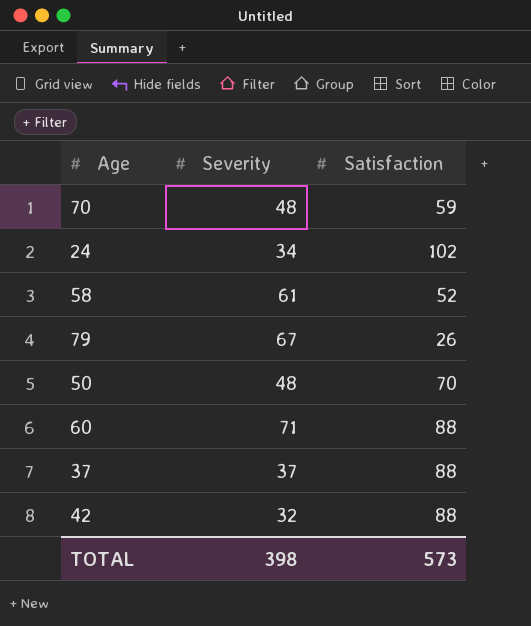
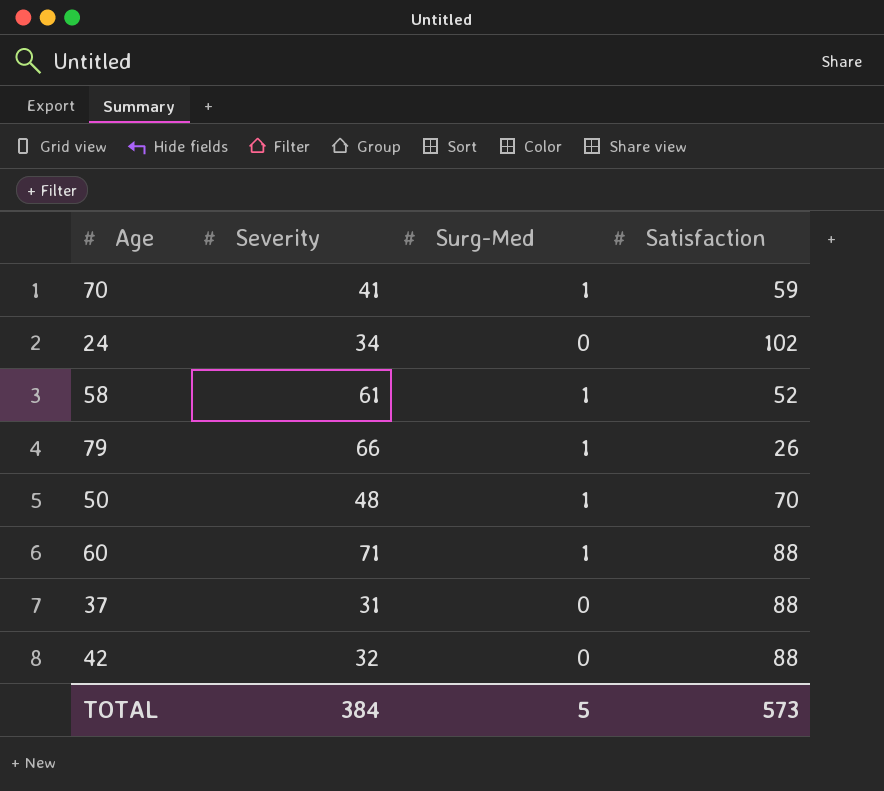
column Surg-Med | position: none -> 3
70 | Severity: 48 -> 41
79 | Severity: 67 -> 66
37 | Severity: 37 -> 31
TOTAL | Severity: 398 -> 384

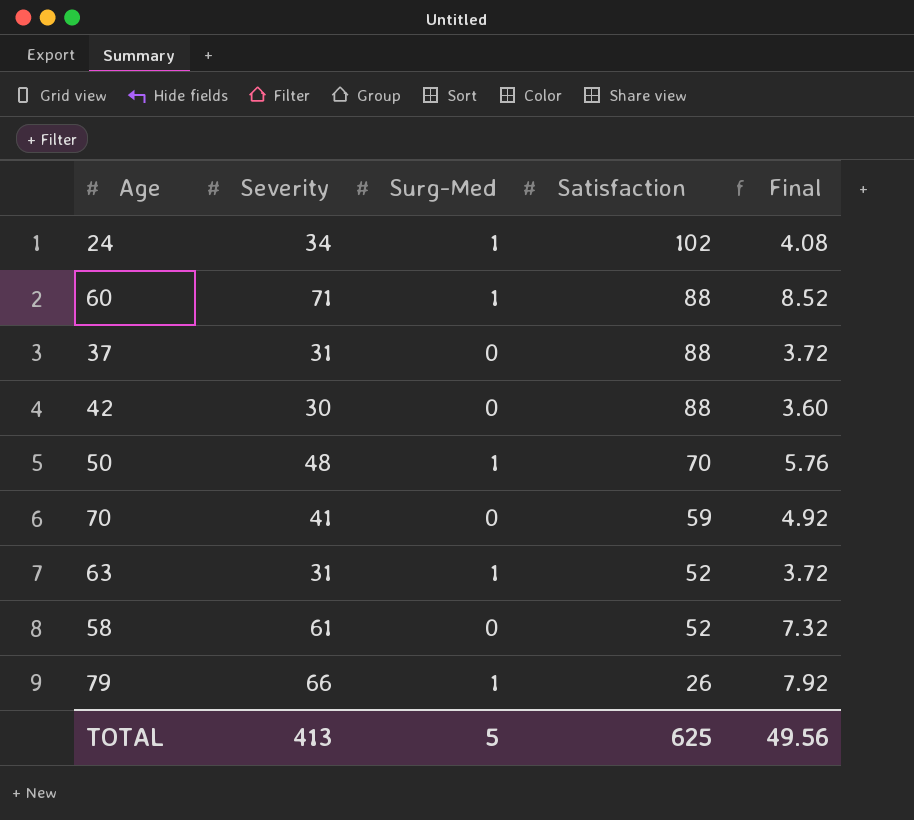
row order: none -> Satisfaction descending
column Final | formula: none -> [Severity] * 0.12
24 | Surg-Med: 0 -> 1
42 | Severity: 32 -> 30
70 | Surg-Med: 1 -> 0
row 63: none -> 31 | 1 | 52 | 3.72
58 | Surg-Med: 1 -> 0
TOTAL | Severity: 384 -> 413
TOTAL | Satisfaction: 573 -> 625

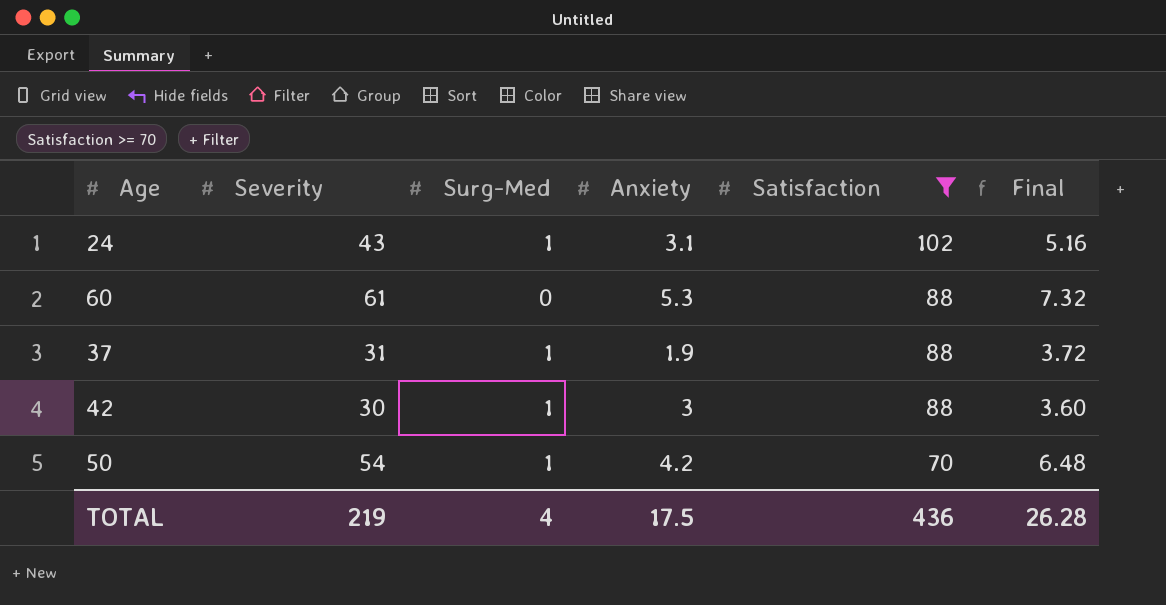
filter: none -> Satisfaction >= 70
column Anxiety | position: none -> 4
24 | Severity: 34 -> 43
24 | Final: 4.08 -> 5.16
60 | Severity: 71 -> 61
60 | Surg-Med: 1 -> 0
60 | Final: 8.52 -> 7.32
37 | Surg-Med: 0 -> 1
42 | Surg-Med: 0 -> 1
50 | Severity: 48 -> 54
50 | Final: 5.76 -> 6.48
TOTAL | Severity: 413 -> 219
TOTAL | Surg-Med: 5 -> 4
TOTAL | Satisfaction: 625 -> 436
TOTAL | Final: 49.56 -> 26.28

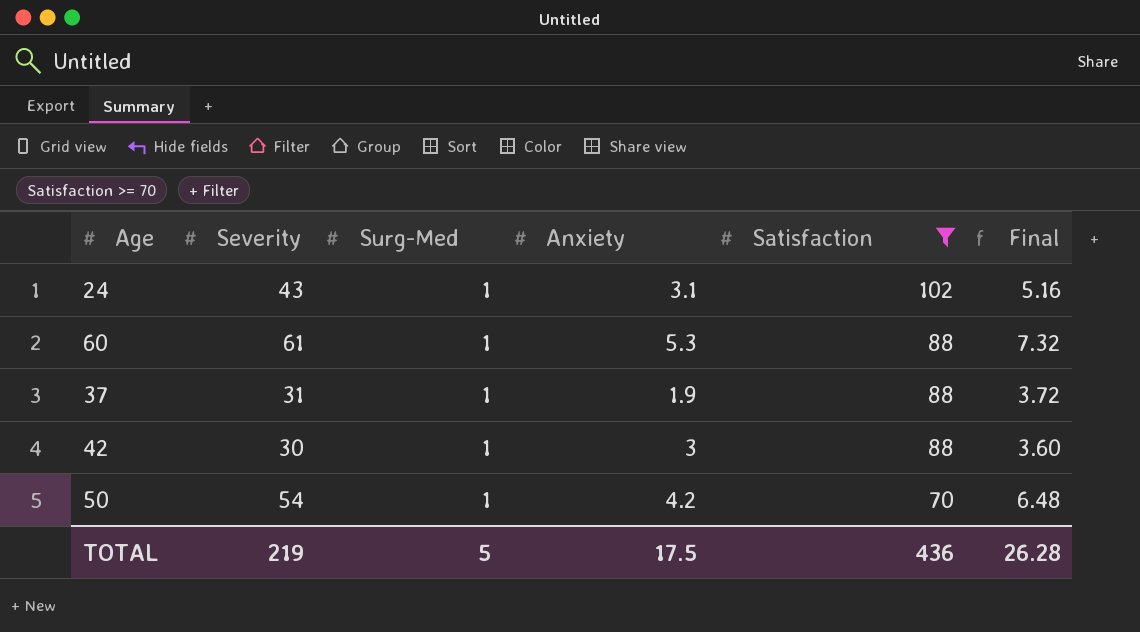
60 | Surg-Med: 0 -> 1
TOTAL | Surg-Med: 4 -> 5

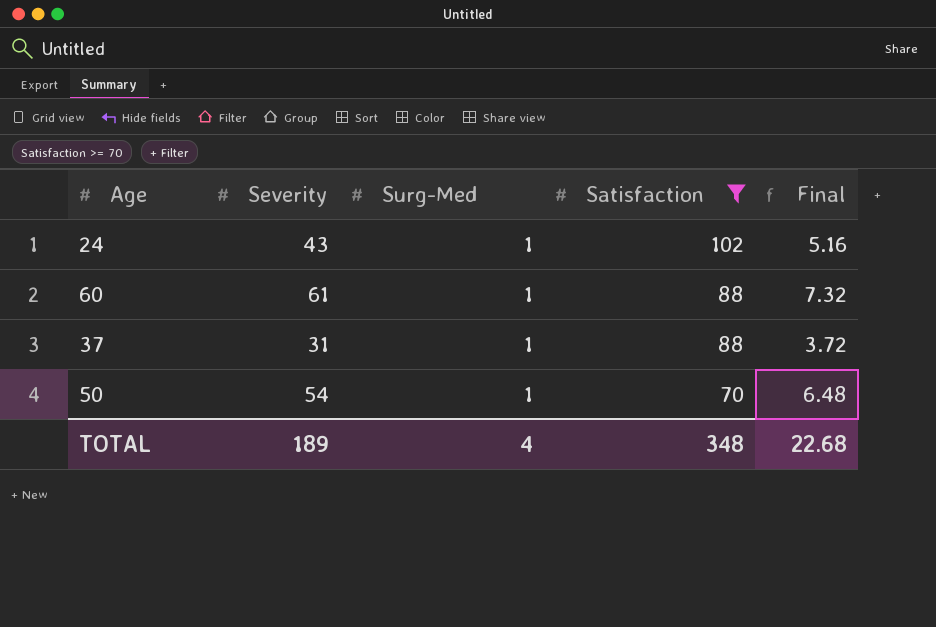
column Anxiety | position: 4 -> none
row 42: 30 | 1 | 3 | 88 | 3.60 -> none
TOTAL | Severity: 219 -> 189
TOTAL | Surg-Med: 5 -> 4
TOTAL | Satisfaction: 436 -> 348
TOTAL | Final: 26.28 -> 22.68

